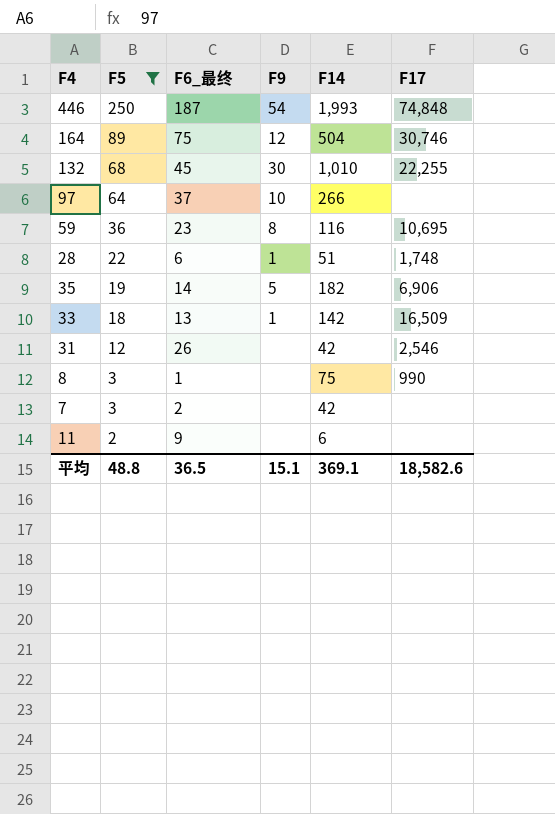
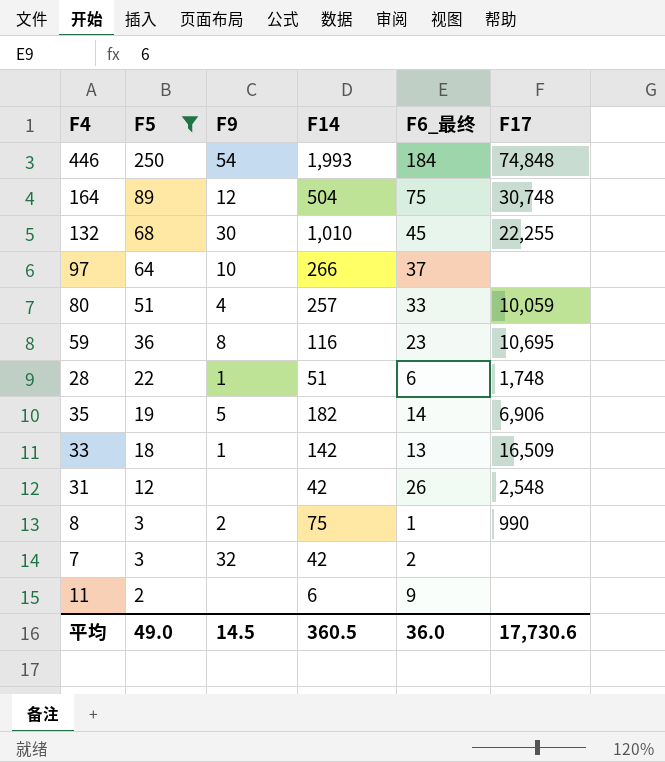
column F6_最终 | position: 3 -> 5
446 | F6_最终: 187 -> 184
164 | F17: 30,746 -> 30,748
row 80: none -> 51 | 4 | 257 | 33 | 10,059
31 | F17: 2,546 -> 2,548
8 | F9: none -> 2
7 | F9: none -> 32
平均 | F5: 48.8 -> 49.0
平均 | F9: 15.1 -> 14.5
平均 | F14: 369.1 -> 360.5
平均 | F6_最终: 36.5 -> 36.0
平均 | F17: 18,582.6 -> 17,730.6

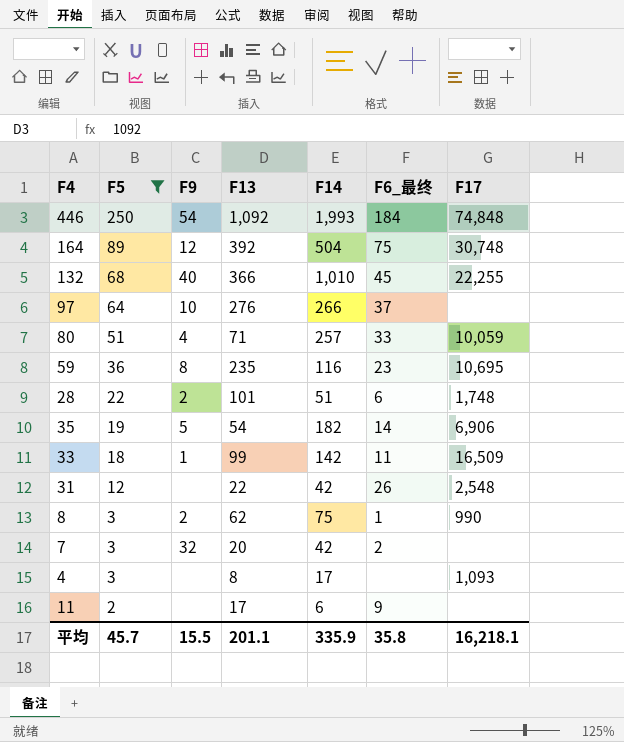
column F13 | position: none -> 4
132 | F9: 30 -> 40
28 | F9: 1 -> 2
33 | F6_最终: 13 -> 11
row 4: none -> 3 | none | 8 | 17 | none | 1,093
平均 | F5: 49.0 -> 45.7
平均 | F9: 14.5 -> 15.5
平均 | F14: 360.5 -> 335.9
平均 | F6_最终: 36.0 -> 35.8
平均 | F17: 17,730.6 -> 16,218.1

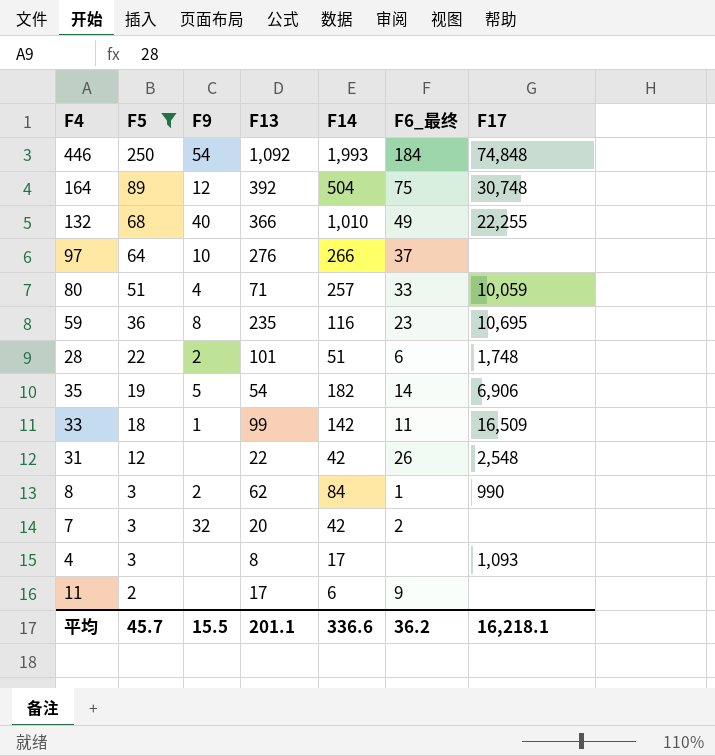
132 | F6_最终: 45 -> 49
8 | F14: 75 -> 84
平均 | F14: 335.9 -> 336.6
平均 | F6_最终: 35.8 -> 36.2

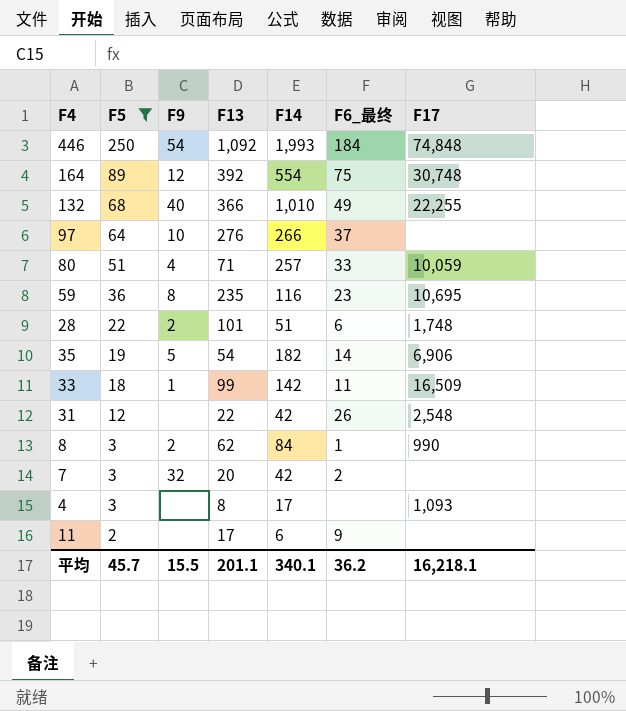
164 | F14: 504 -> 554
平均 | F14: 336.6 -> 340.1

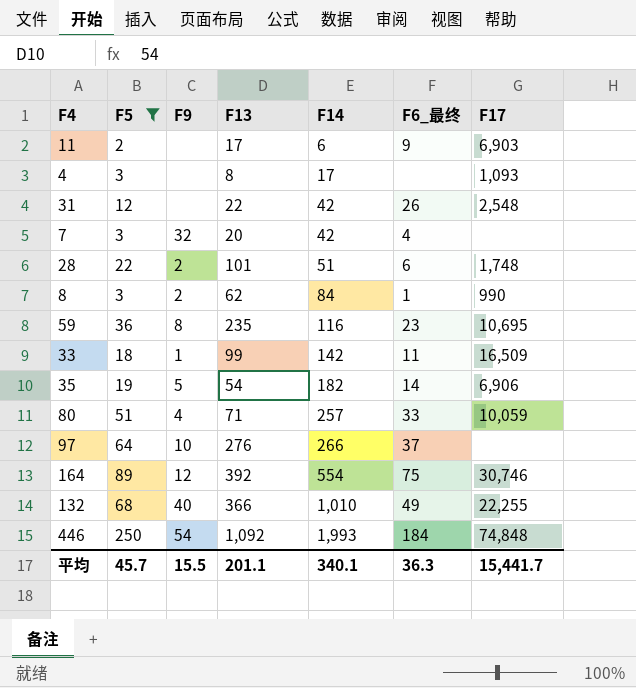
row order: F5 descending -> F14 ascending
11 | F17: none -> 6,903
7 | F6_最终: 2 -> 4
164 | F17: 30,748 -> 30,746
平均 | F6_最终: 36.2 -> 36.3
平均 | F17: 16,218.1 -> 15,441.7

